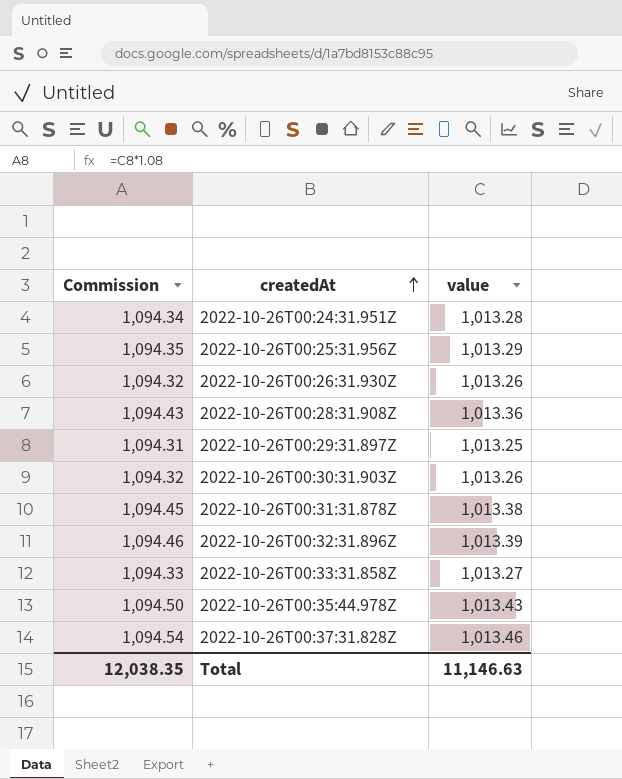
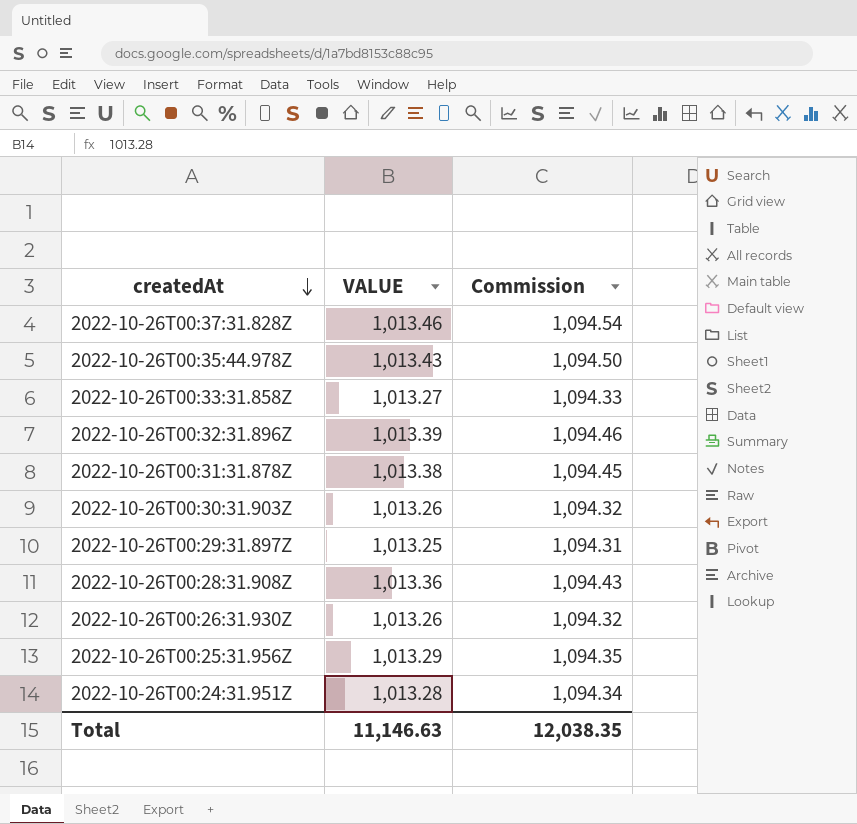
row order: createdAt ascending -> createdAt descending
column name: value -> VALUE
column Commission | position: 1 -> 3

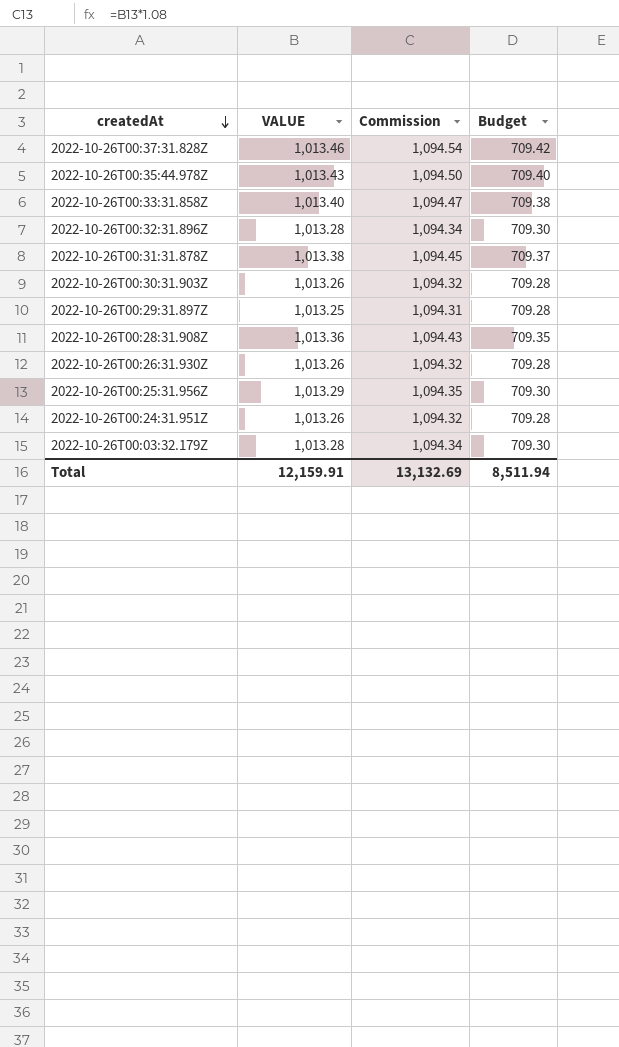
column Budget | formula: none -> [VALUE] * 0.7
2022-10-26T00:33:31.858Z | VALUE: 1,013.27 -> 1,013.40
2022-10-26T00:33:31.858Z | Commission: 1,094.33 -> 1,094.47
2022-10-26T00:32:31.896Z | VALUE: 1,013.39 -> 1,013.28
2022-10-26T00:32:31.896Z | Commission: 1,094.46 -> 1,094.34
2022-10-26T00:24:31.951Z | VALUE: 1,013.28 -> 1,013.26
2022-10-26T00:24:31.951Z | Commission: 1,094.34 -> 1,094.32
row 2022-10-26T00:03:32.179Z: none -> 1,013.28 | 1,094.34 | 709.30
Total | VALUE: 11,146.63 -> 12,159.91
Total | Commission: 12,038.35 -> 13,132.69

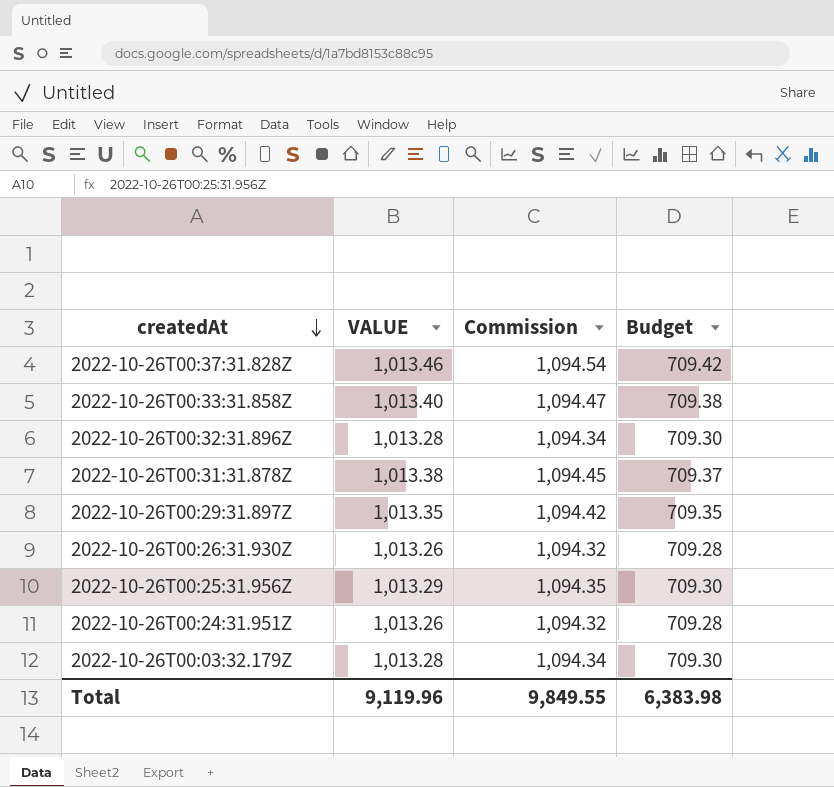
row 2022-10-26T00:35:44.978Z: 1,013.43 | 1,094.50 | 709.40 -> none
row 2022-10-26T00:30:31.903Z: 1,013.26 | 1,094.32 | 709.28 -> none
row 2022-10-26T00:28:31.908Z: 1,013.36 | 1,094.43 | 709.35 -> none
2022-10-26T00:29:31.897Z | VALUE: 1,013.25 -> 1,013.35
2022-10-26T00:29:31.897Z | Commission: 1,094.31 -> 1,094.42
2022-10-26T00:29:31.897Z | Budget: 709.28 -> 709.35
Total | VALUE: 12,159.91 -> 9,119.96
Total | Commission: 13,132.69 -> 9,849.55
Total | Budget: 8,511.94 -> 6,383.98

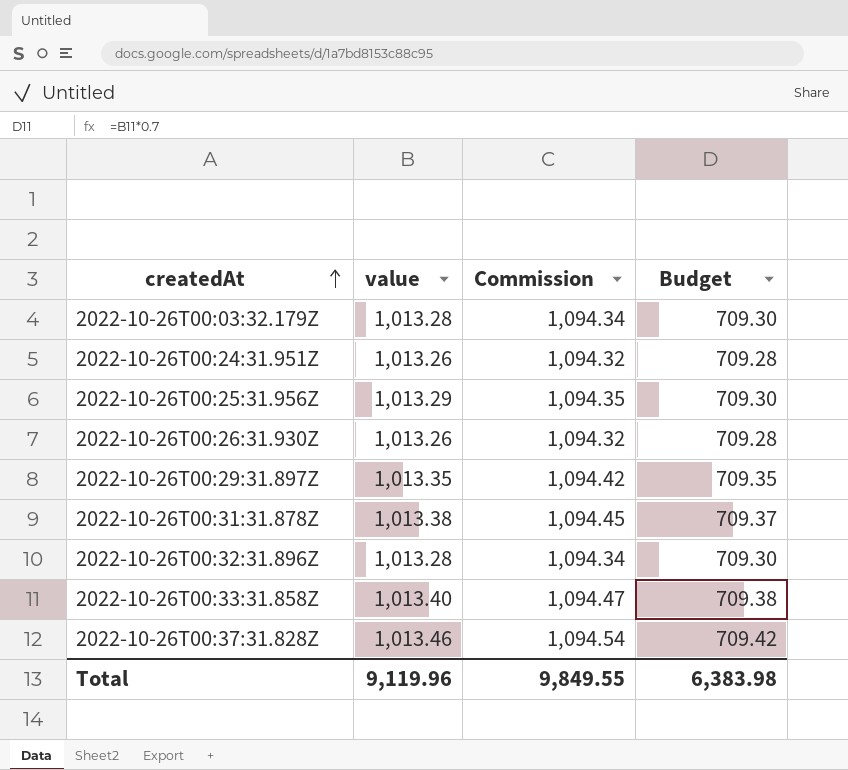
row order: createdAt descending -> createdAt ascending
column name: VALUE -> value

